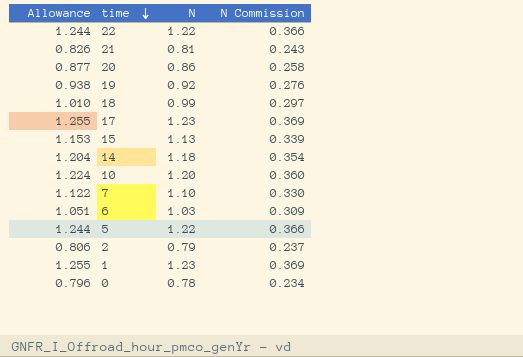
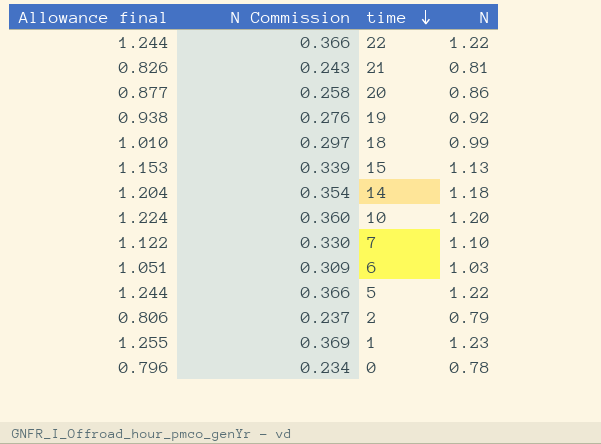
column name: Allowance -> Allowance final
column N Commission | position: 4 -> 2
row 17: 1.255 | 1.23 | 0.369 -> none

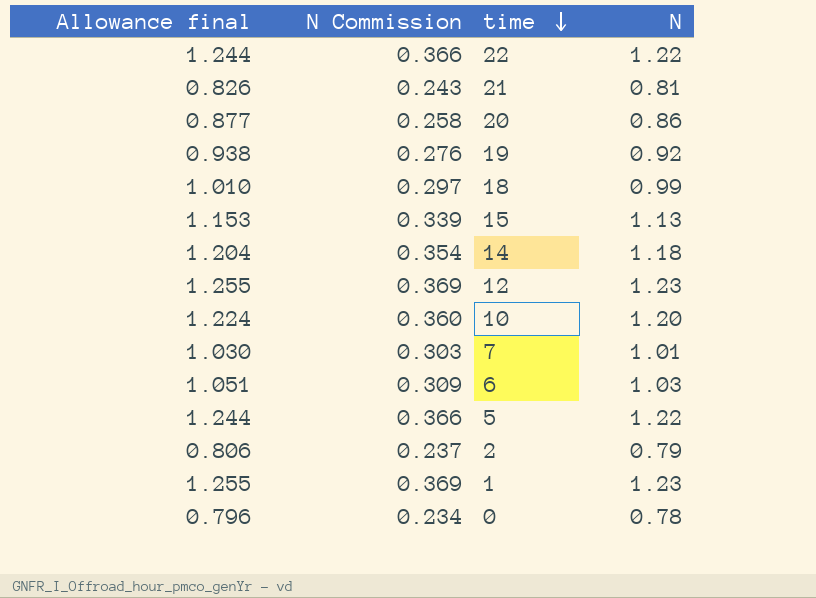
row 12: none -> 1.255 | 0.369 | 1.23
7 | Allowance final: 1.122 -> 1.030
7 | N Commission: 0.330 -> 0.303
7 | N: 1.10 -> 1.01

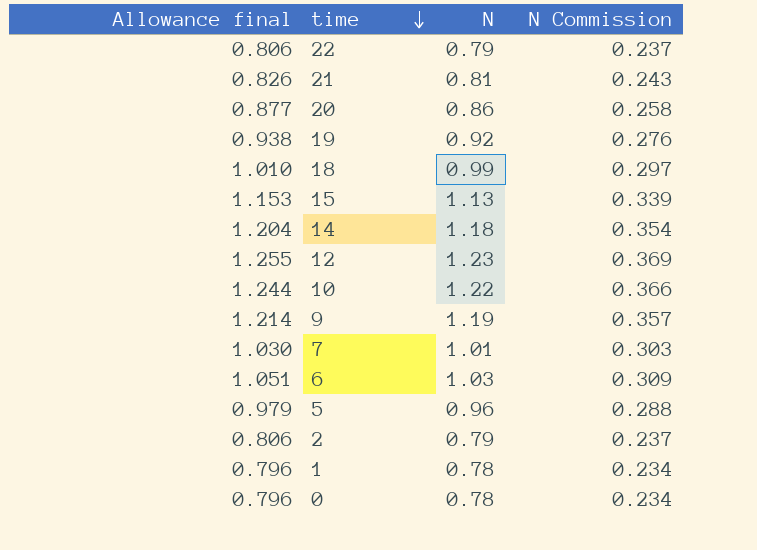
column N Commission | position: 2 -> 4
22 | Allowance final: 1.244 -> 0.806
22 | N: 1.22 -> 0.79
22 | N Commission: 0.366 -> 0.237
10 | Allowance final: 1.224 -> 1.244
10 | N: 1.20 -> 1.22
10 | N Commission: 0.360 -> 0.366
row 9: none -> 1.214 | 1.19 | 0.357
5 | Allowance final: 1.244 -> 0.979
5 | N: 1.22 -> 0.96
5 | N Commission: 0.366 -> 0.288
1 | Allowance final: 1.255 -> 0.796
1 | N: 1.23 -> 0.78
1 | N Commission: 0.369 -> 0.234

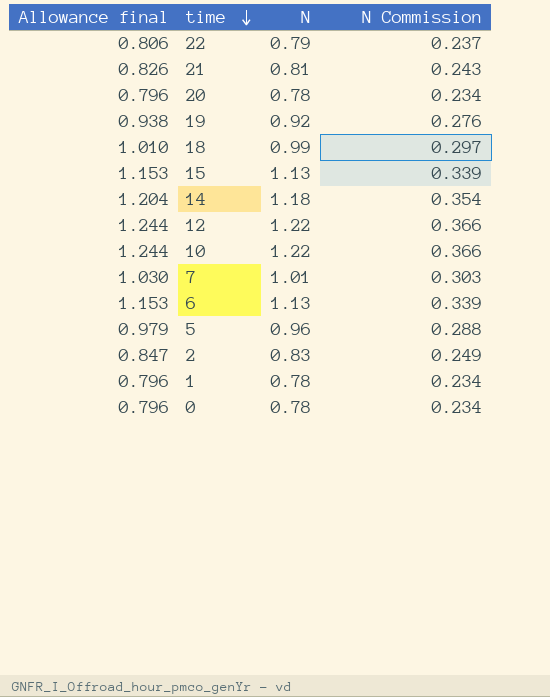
row 9: 1.214 | 1.19 | 0.357 -> none
20 | Allowance final: 0.877 -> 0.796
20 | N: 0.86 -> 0.78
20 | N Commission: 0.258 -> 0.234
12 | Allowance final: 1.255 -> 1.244
12 | N: 1.23 -> 1.22
12 | N Commission: 0.369 -> 0.366
6 | Allowance final: 1.051 -> 1.153
6 | N: 1.03 -> 1.13
6 | N Commission: 0.309 -> 0.339
2 | Allowance final: 0.806 -> 0.847
2 | N: 0.79 -> 0.83
2 | N Commission: 0.237 -> 0.249

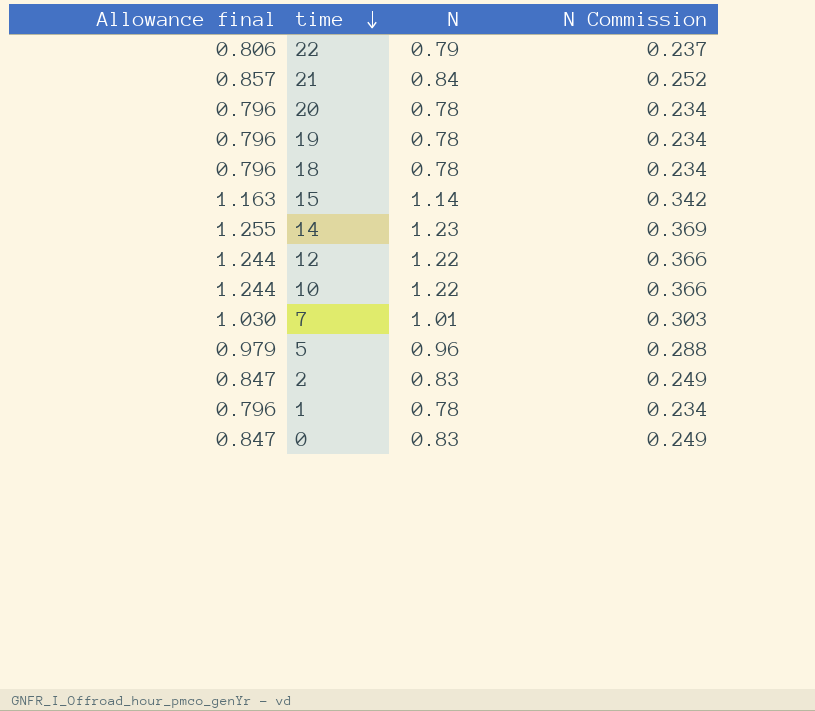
row 6: 1.153 | 1.13 | 0.339 -> none
21 | Allowance final: 0.826 -> 0.857
21 | N: 0.81 -> 0.84
21 | N Commission: 0.243 -> 0.252
19 | Allowance final: 0.938 -> 0.796
19 | N: 0.92 -> 0.78
19 | N Commission: 0.276 -> 0.234
18 | Allowance final: 1.010 -> 0.796
18 | N: 0.99 -> 0.78
18 | N Commission: 0.297 -> 0.234
15 | Allowance final: 1.153 -> 1.163
15 | N: 1.13 -> 1.14
15 | N Commission: 0.339 -> 0.342
14 | Allowance final: 1.204 -> 1.255
14 | N: 1.18 -> 1.23
14 | N Commission: 0.354 -> 0.369
0 | Allowance final: 0.796 -> 0.847
0 | N: 0.78 -> 0.83
0 | N Commission: 0.234 -> 0.249

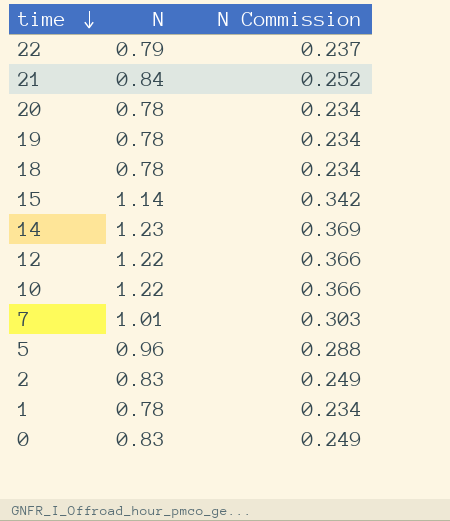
column Allowance final | formula: [N] * 1.02 -> none

